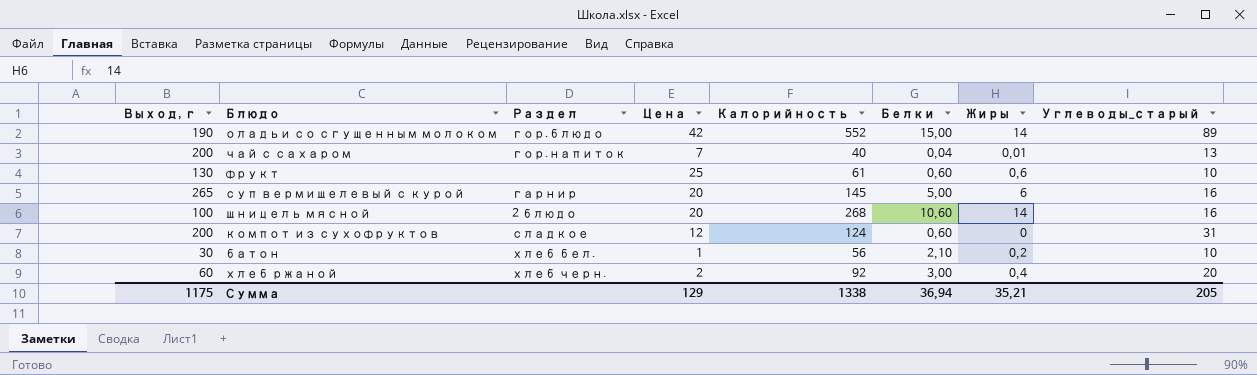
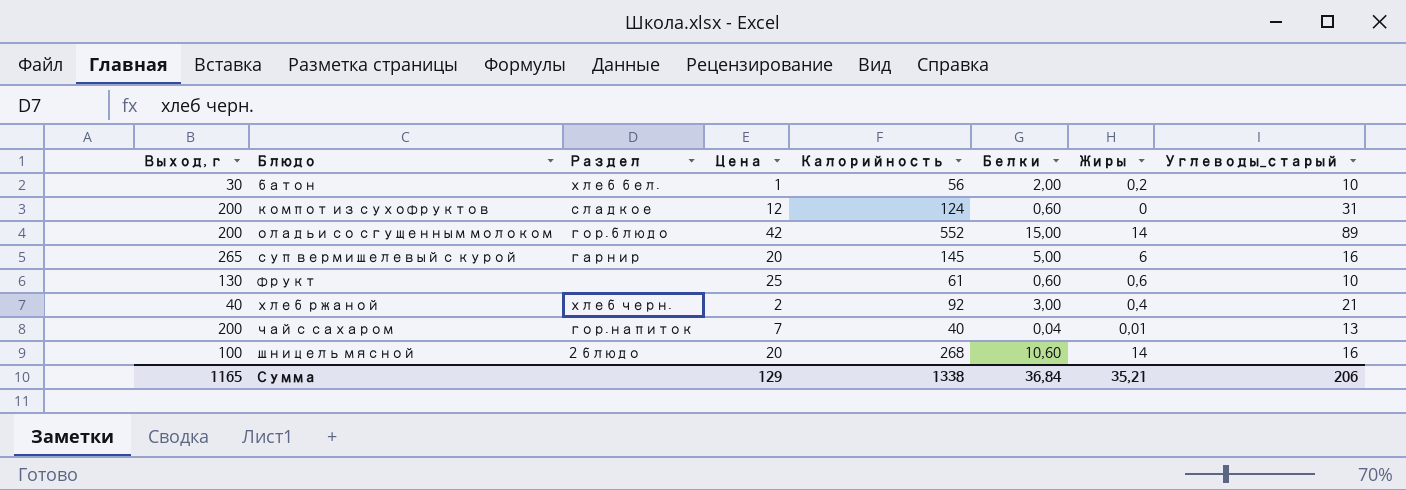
row order: none -> Блюдо ascending
батон | Белки: 2,10 -> 2,00
оладьи со сгущенным молоком | Выход, г: 190 -> 200
хлеб ржаной | Выход, г: 60 -> 40
хлеб ржаной | Углеводы_старый: 20 -> 21
Сумма | Выход, г: 1175 -> 1165
Сумма | Белки: 36,94 -> 36,84
Сумма | Углеводы_старый: 205 -> 206

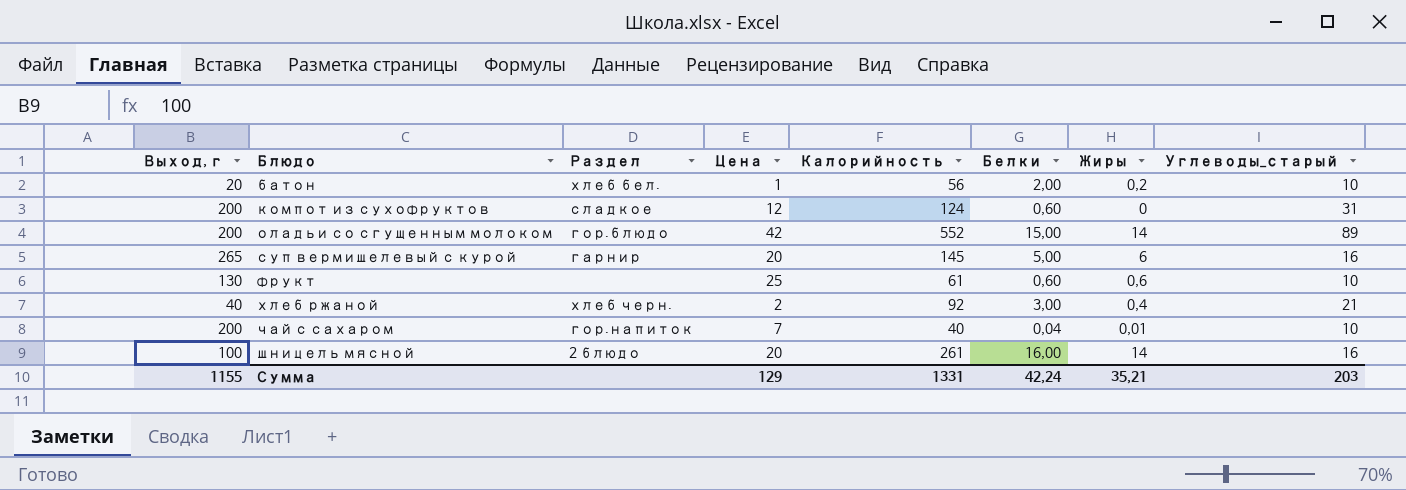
батон | Выход, г: 30 -> 20
чай с сахаром | Углеводы_старый: 13 -> 10
шницель мясной | Калорийность: 268 -> 261
шницель мясной | Белки: 10,60 -> 16,00
Сумма | Выход, г: 1165 -> 1155
Сумма | Калорийность: 1338 -> 1331
Сумма | Белки: 36,84 -> 42,24
Сумма | Углеводы_старый: 206 -> 203

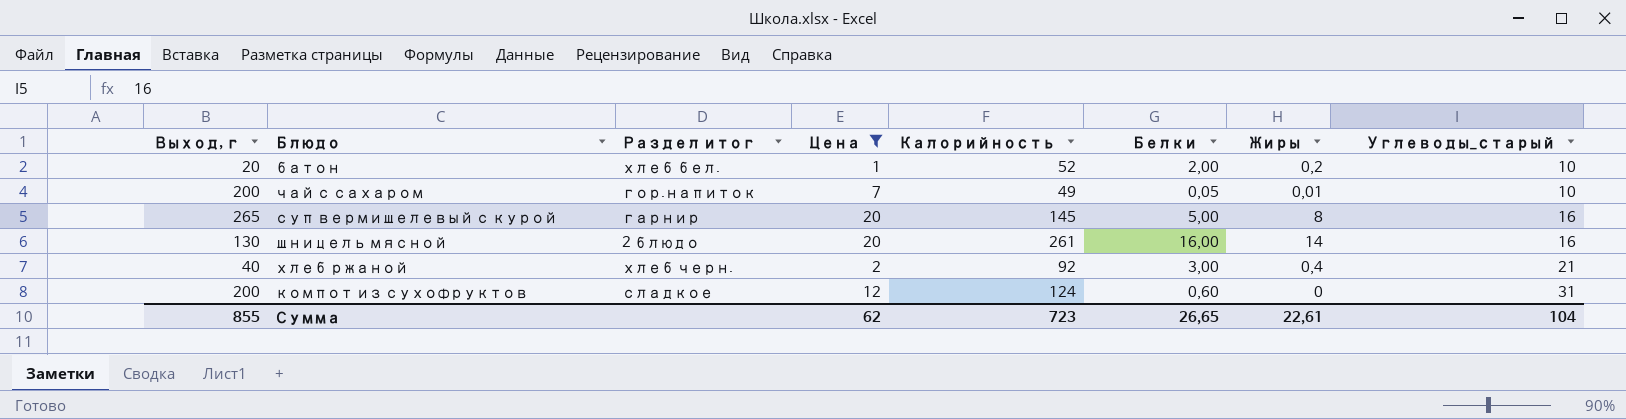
filter: none -> Цена <= 20
row order: Блюдо ascending -> Углеводы_старый ascending
column name: Раздел -> Раздел итог
батон | Калорийность: 56 -> 52
чай с сахаром | Калорийность: 40 -> 49
чай с сахаром | Белки: 0,04 -> 0,05
суп вермишелевый с курой | Жиры: 6 -> 8
шницель мясной | Выход, г: 100 -> 130
Сумма | Выход, г: 1155 -> 855
Сумма | Цена: 129 -> 62
Сумма | Калорийность: 1331 -> 723
Сумма | Белки: 42,24 -> 26,65
Сумма | Жиры: 35,21 -> 22,61
Сумма | Углеводы_старый: 203 -> 104

